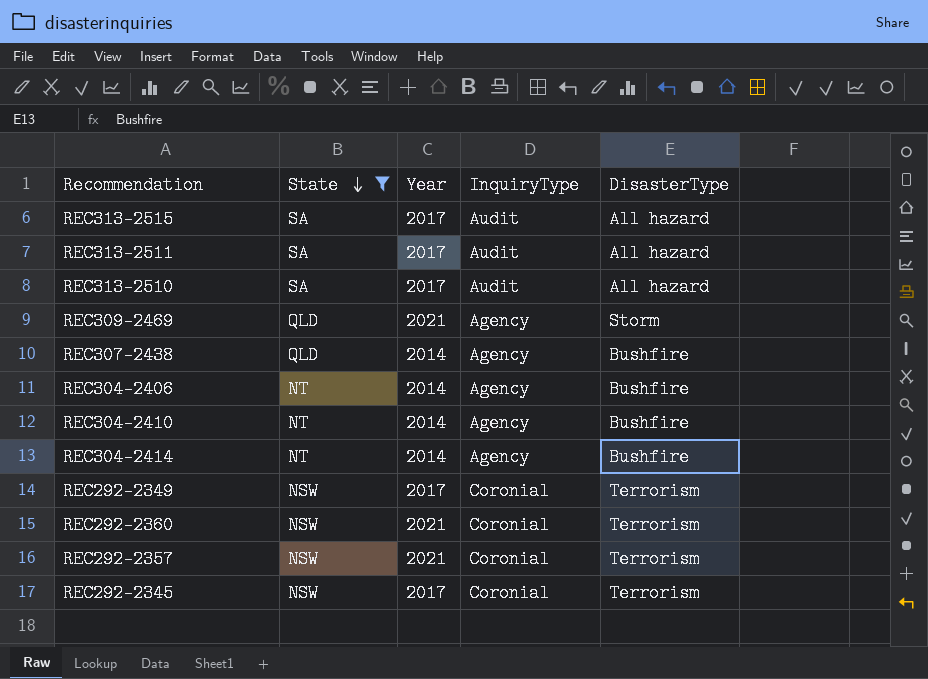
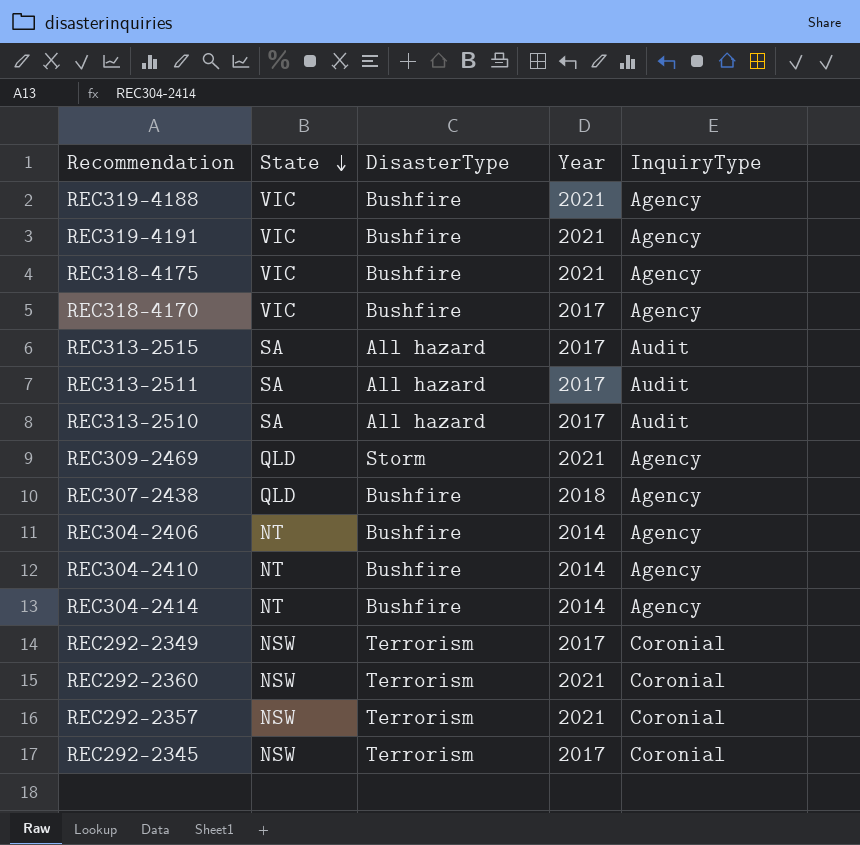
filter: State != VIC -> none
column DisasterType | position: 5 -> 3
REC307-2438 | Year: 2014 -> 2018

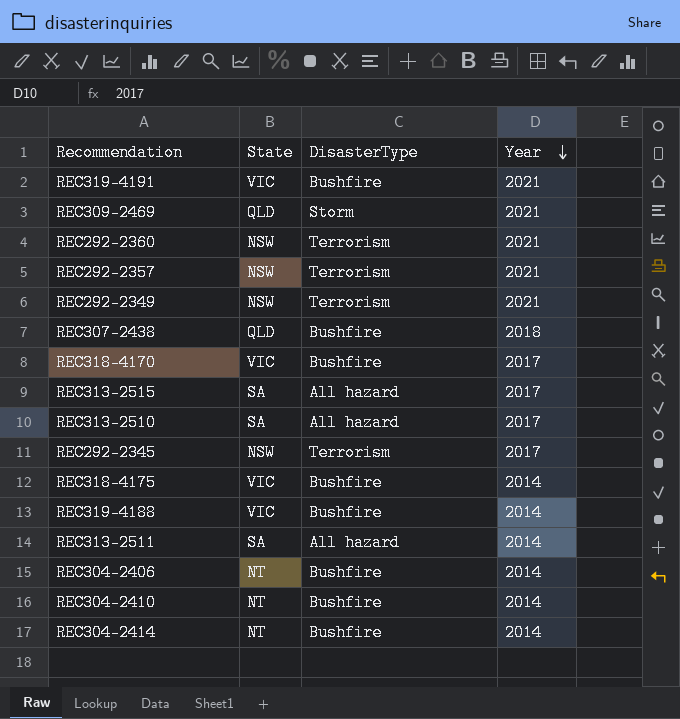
row order: State descending -> Year descending
column InquiryType | position: 5 -> none
REC292-2349 | Year: 2017 -> 2021
REC318-4175 | Year: 2021 -> 2014
REC319-4188 | Year: 2021 -> 2014
REC313-2511 | Year: 2017 -> 2014

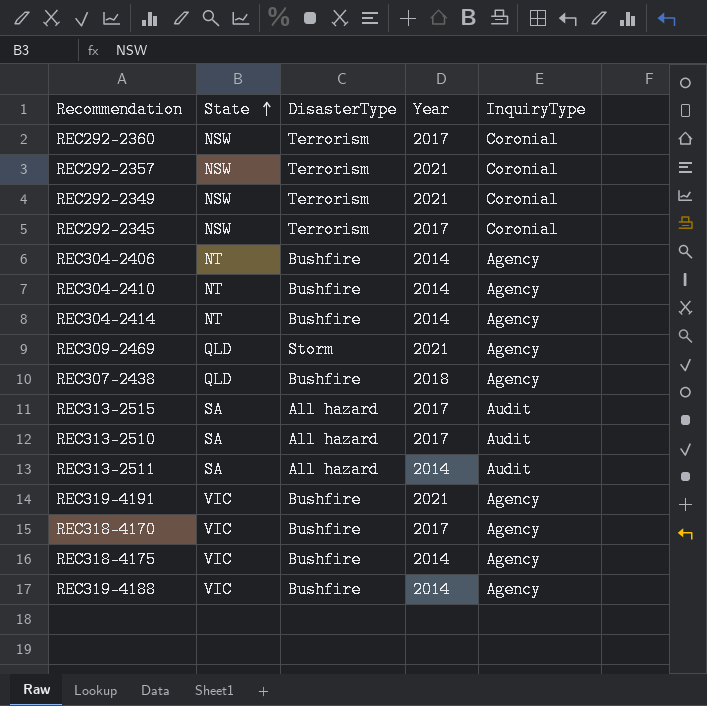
row order: Year descending -> State ascending
column InquiryType | position: none -> 5
REC292-2360 | Year: 2021 -> 2017

